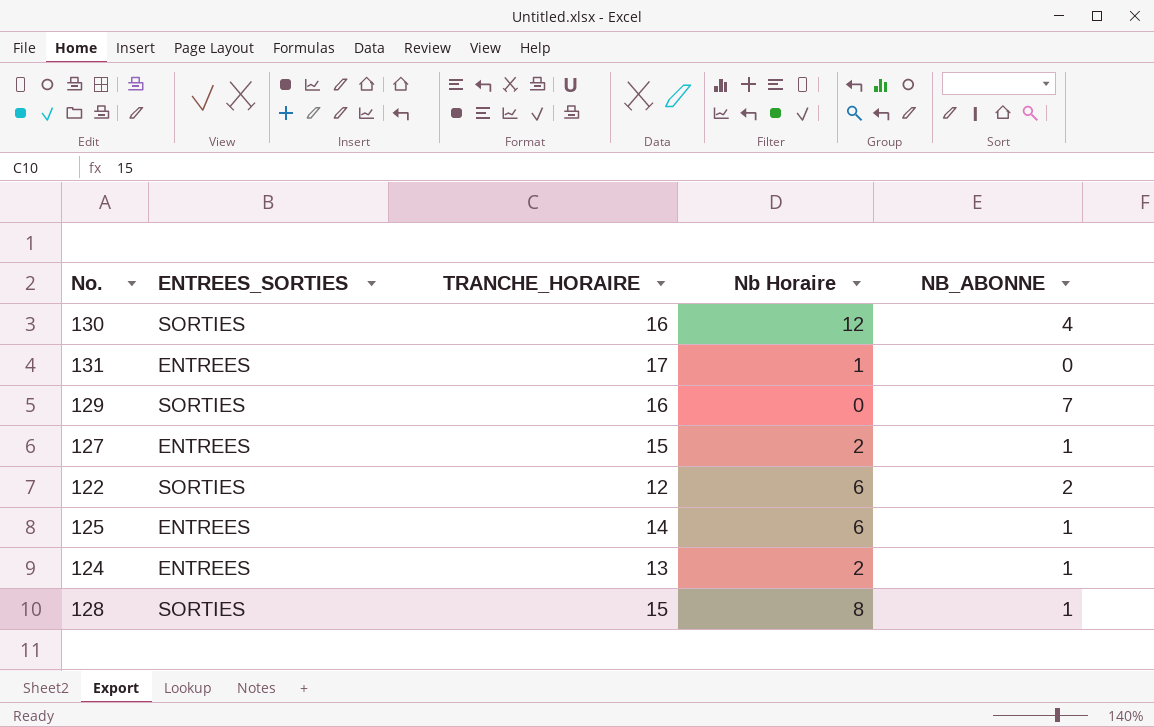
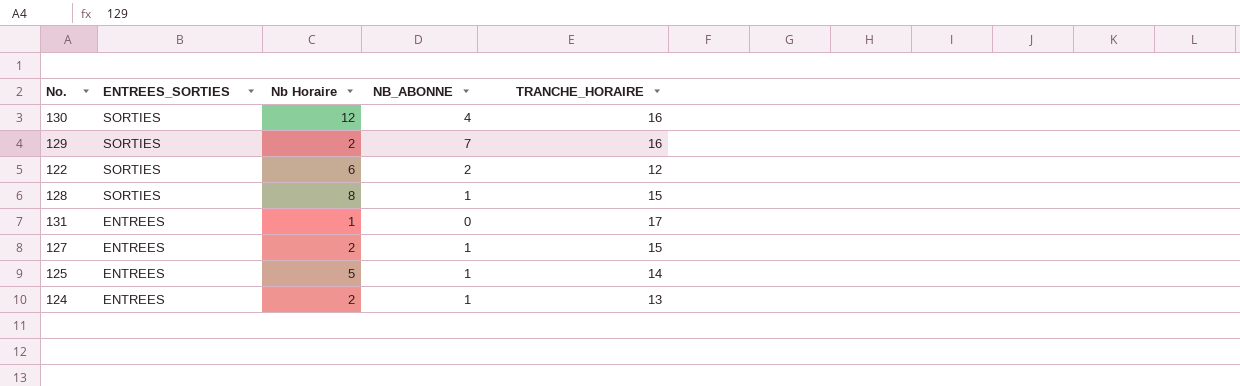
row order: none -> ENTREES_SORTIES descending
column TRANCHE_HORAIRE | position: 3 -> 5
129 | Nb Horaire: 0 -> 2
125 | Nb Horaire: 6 -> 5

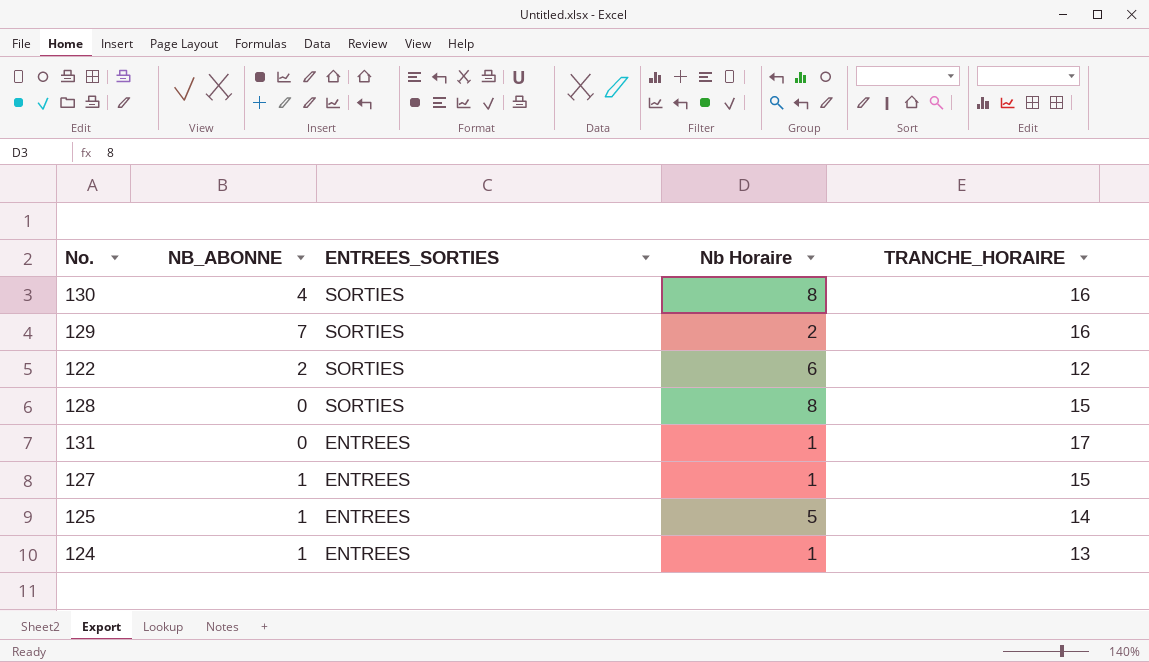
column NB_ABONNE | position: 4 -> 2
130 | Nb Horaire: 12 -> 8
128 | NB_ABONNE: 1 -> 0
127 | Nb Horaire: 2 -> 1
124 | Nb Horaire: 2 -> 1

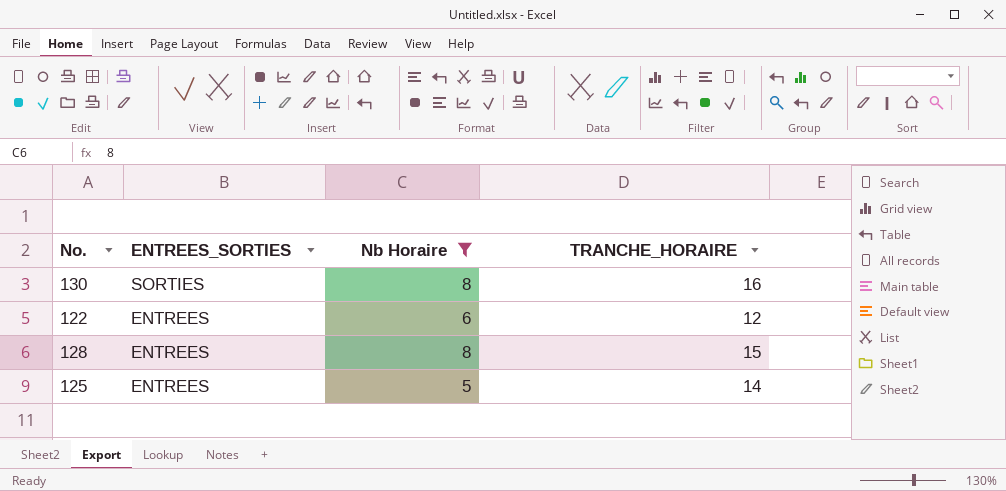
filter: none -> Nb Horaire >= 5
column NB_ABONNE | position: 2 -> none
122 | ENTREES_SORTIES: SORTIES -> ENTREES
128 | ENTREES_SORTIES: SORTIES -> ENTREES

